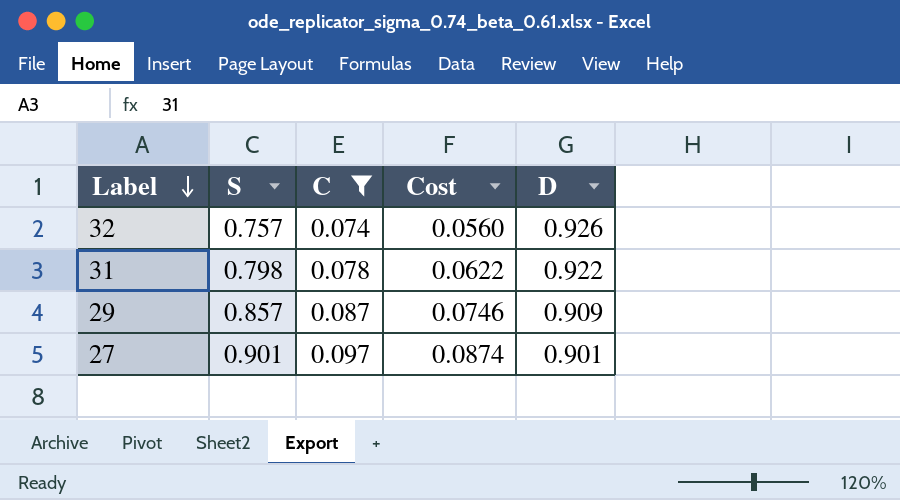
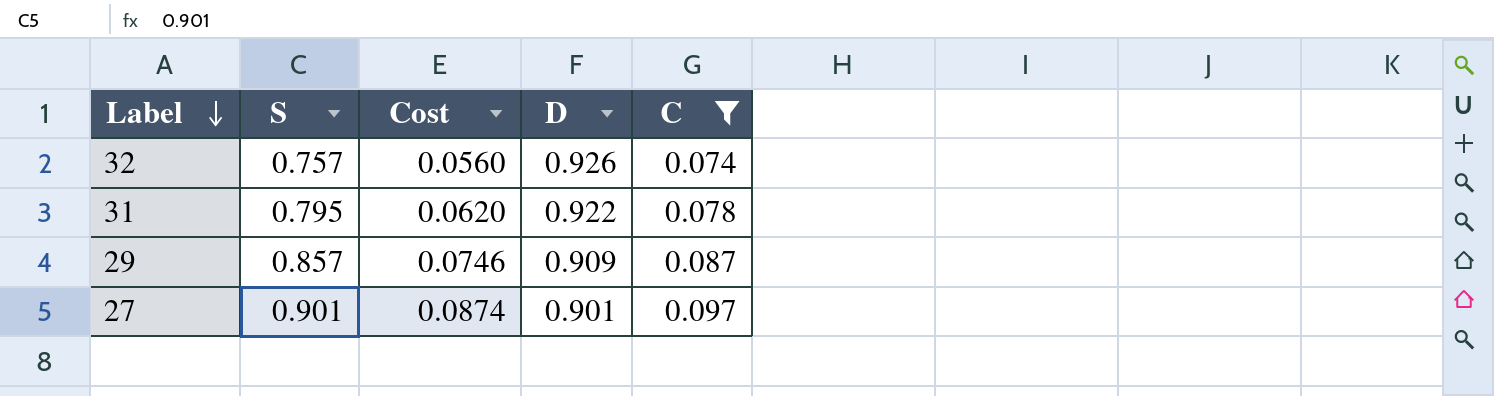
column C | position: 3 -> 5
31 | S: 0.798 -> 0.795
31 | Cost: 0.0622 -> 0.0620

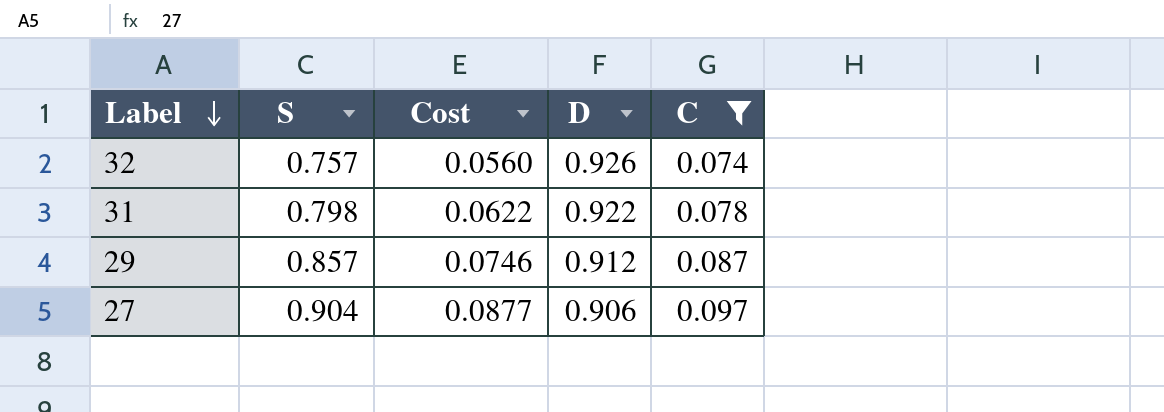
31 | S: 0.795 -> 0.798
31 | Cost: 0.0620 -> 0.0622
29 | D: 0.909 -> 0.912
27 | S: 0.901 -> 0.904
27 | Cost: 0.0874 -> 0.0877
27 | D: 0.901 -> 0.906

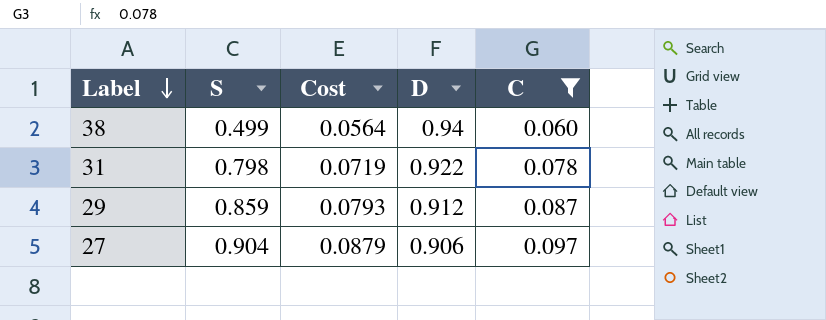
column Cost | formula: [S] * [C] -> [D] * [C]
row 32: 0.757 | 0.0560 | 0.926 | 0.074 -> none
row 38: none -> 0.499 | 0.0564 | 0.94 | 0.060
29 | S: 0.857 -> 0.859

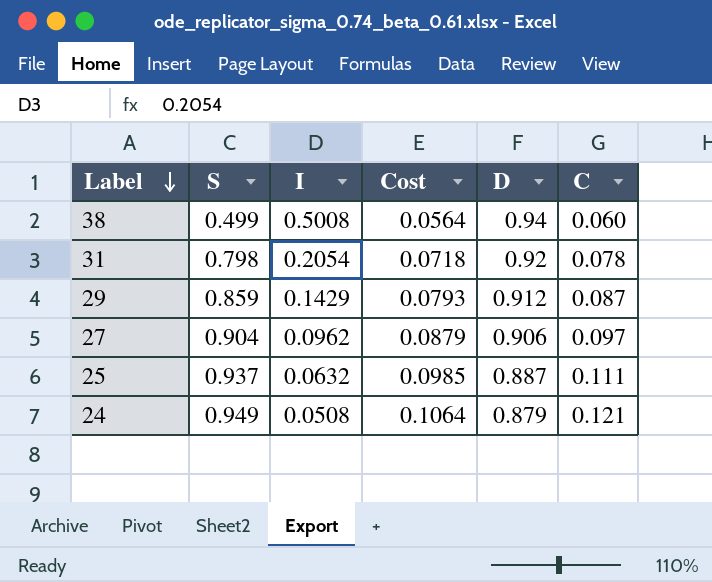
filter: C <= 0.097 -> none
column I | position: none -> 3
31 | Cost: 0.0719 -> 0.0718
31 | D: 0.922 -> 0.92

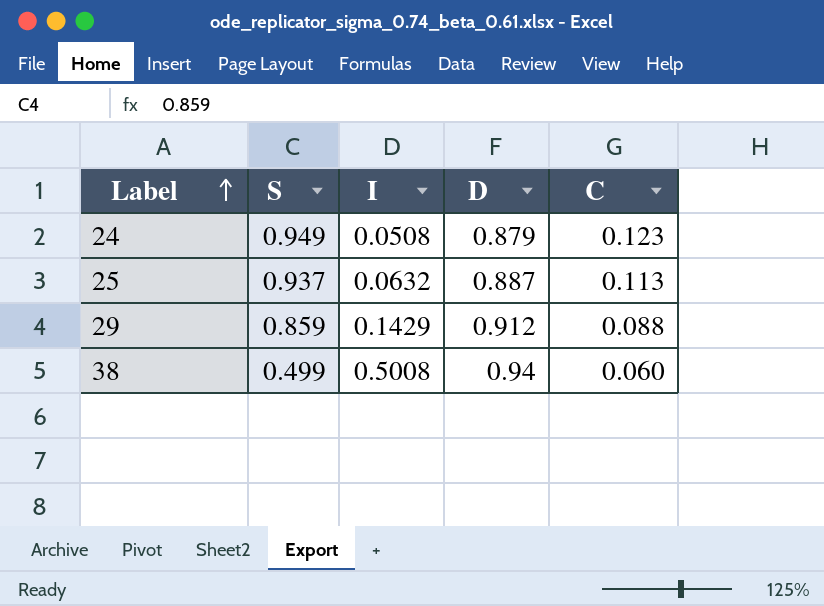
row order: Label descending -> Label ascending
column Cost | formula: [D] * [C] -> none
row 31: 0.798 | 0.2054 | 0.0718 | 0.92 | 0.078 -> none
row 27: 0.904 | 0.0962 | 0.0879 | 0.906 | 0.097 -> none
24 | C: 0.121 -> 0.123
25 | C: 0.111 -> 0.113
29 | C: 0.087 -> 0.088

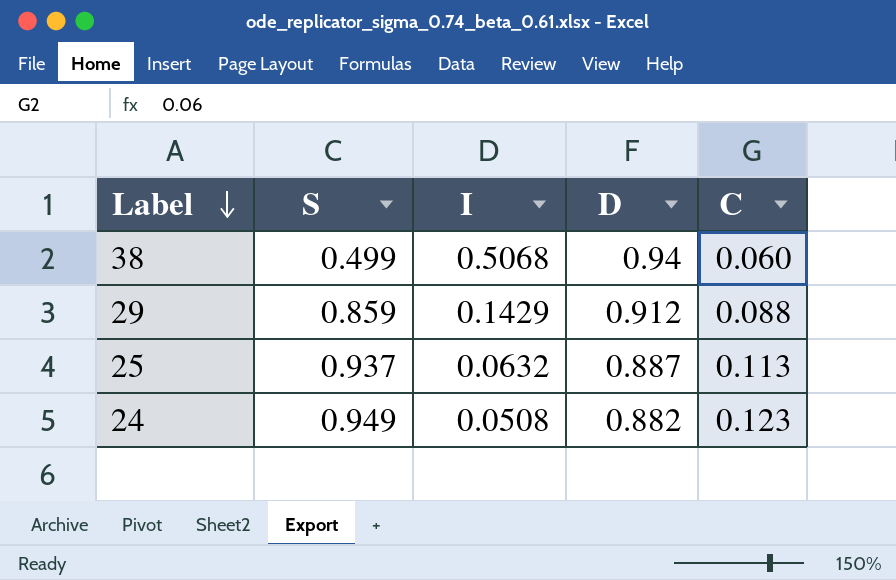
row order: Label ascending -> Label descending
38 | I: 0.5008 -> 0.5068
24 | D: 0.879 -> 0.882

